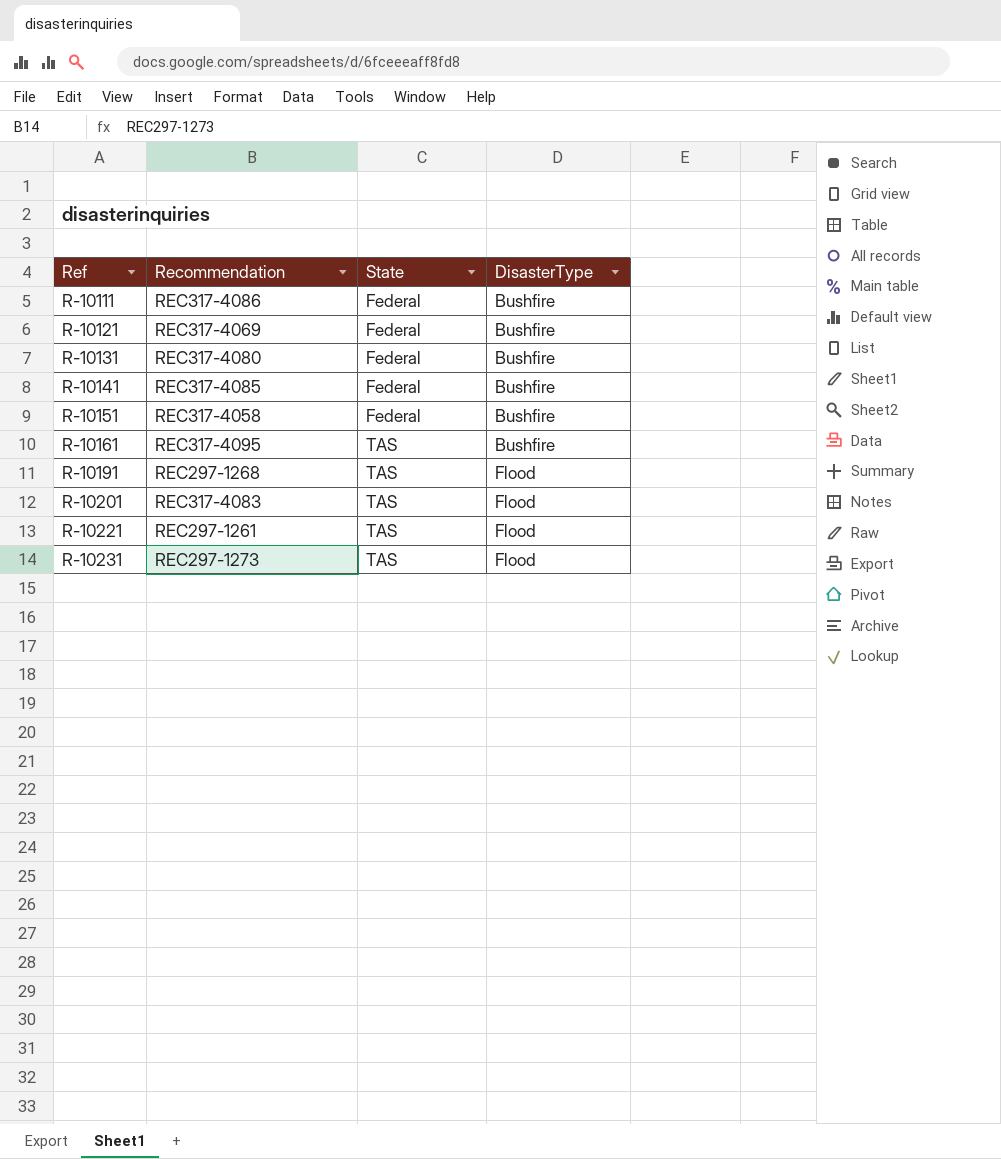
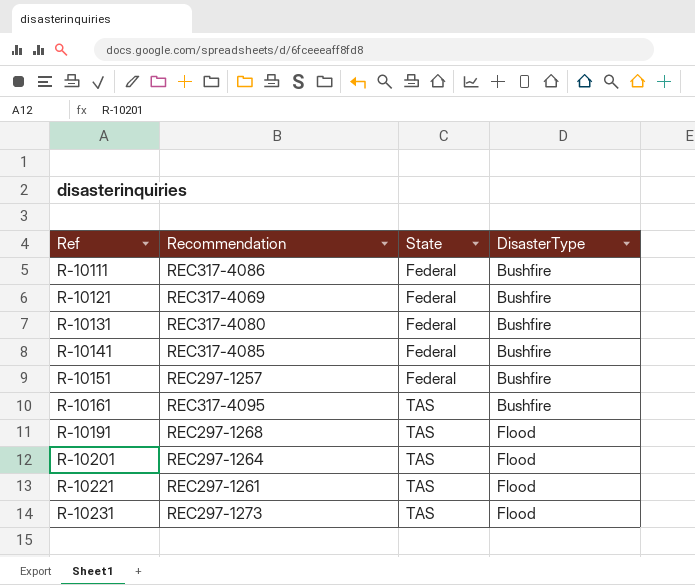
R-10151 | Recommendation: REC317-4058 -> REC297-1257
R-10201 | Recommendation: REC317-4083 -> REC297-1264

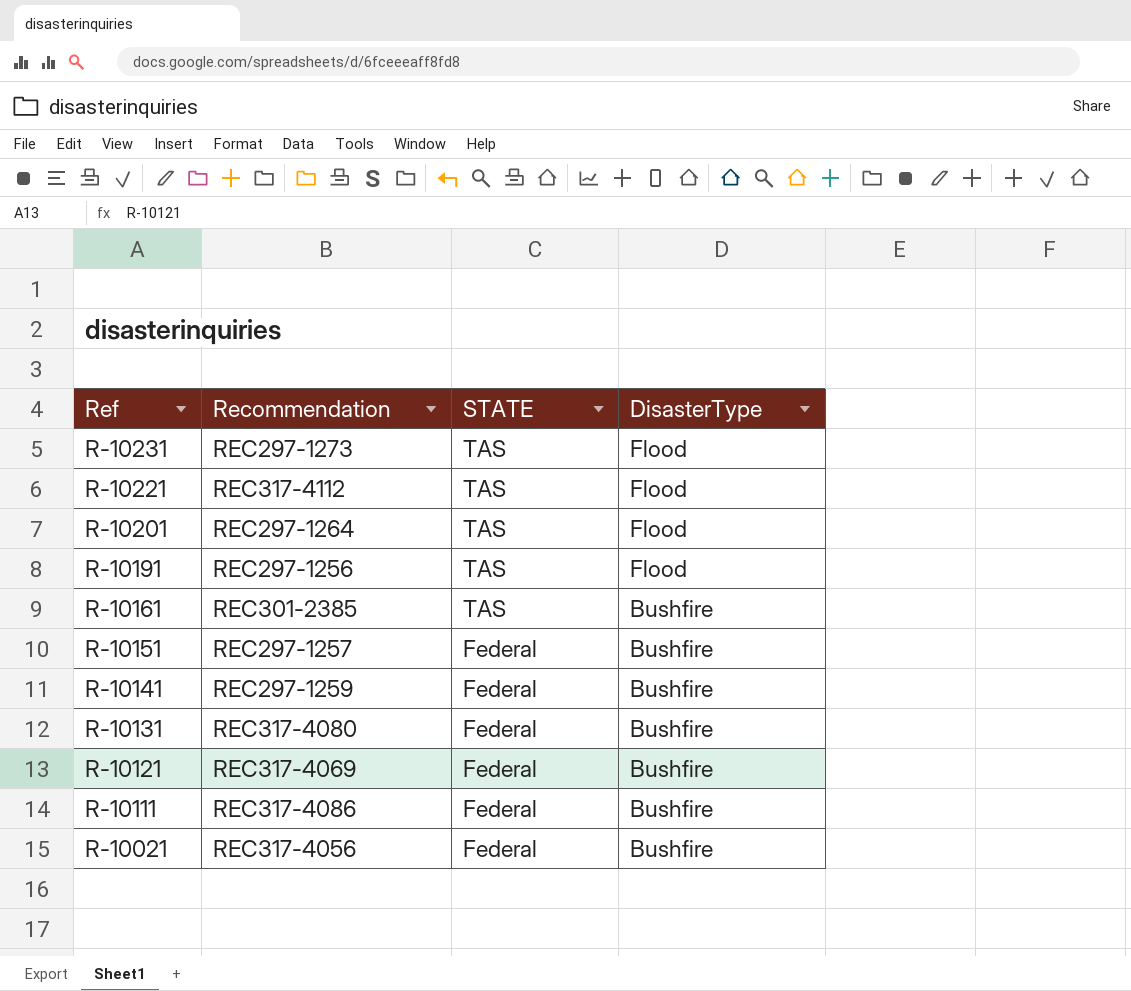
row order: Ref ascending -> Ref descending
column name: State -> STATE
R-10221 | Recommendation: REC297-1261 -> REC317-4112
R-10191 | Recommendation: REC297-1268 -> REC297-1256
R-10161 | Recommendation: REC317-4095 -> REC301-2385
R-10141 | Recommendation: REC317-4085 -> REC297-1259
row R-10021: none -> REC317-4056 | Federal | Bushfire

